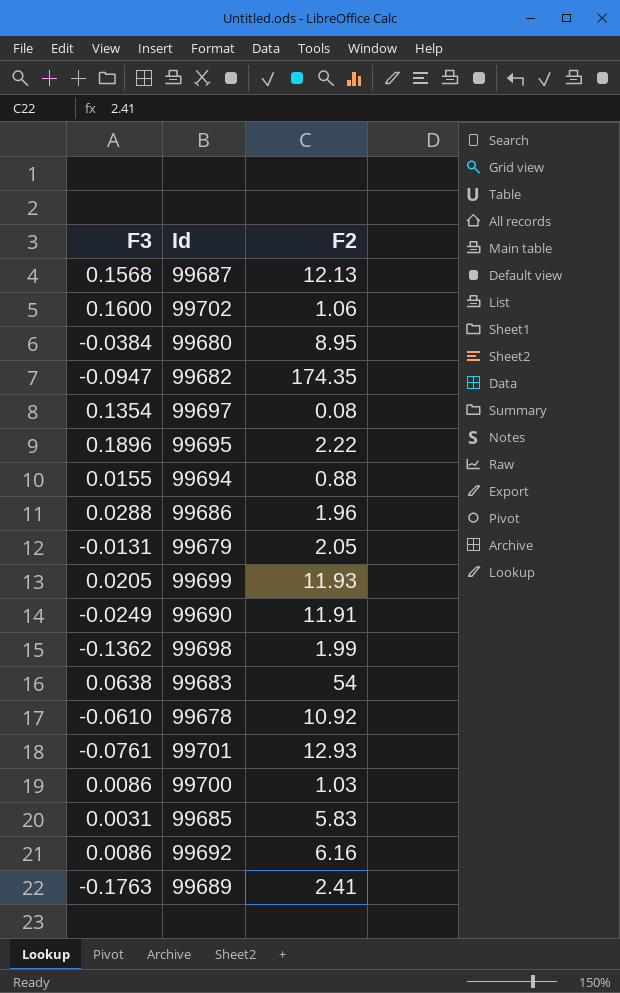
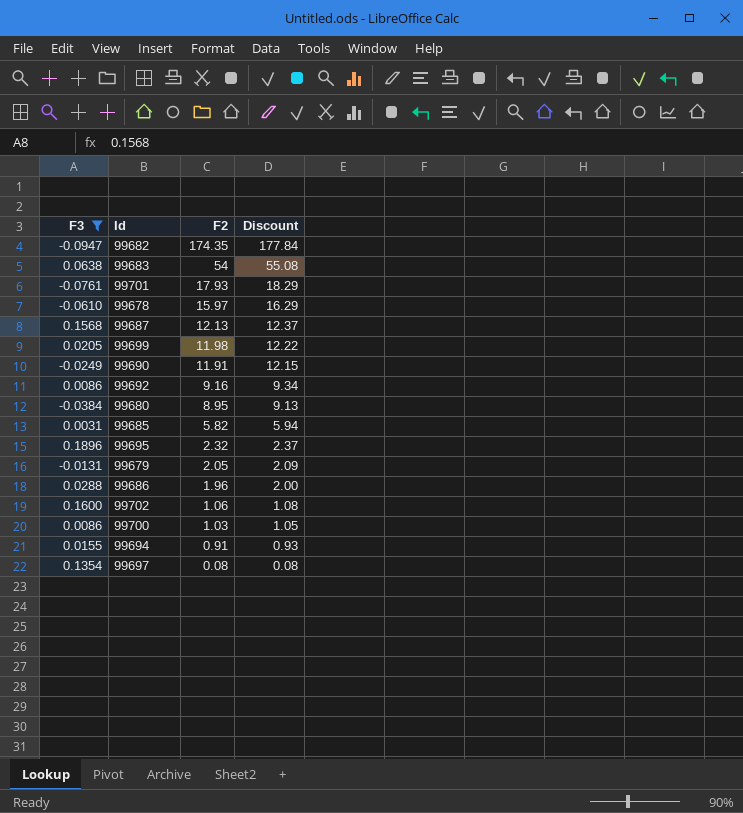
filter: none -> F3 >= -0.0947
row order: none -> F2 descending
column Discount | formula: none -> [F2] * 1.02
99701 | F2: 12.93 -> 17.93
99678 | F2: 10.92 -> 15.97
99699 | F2: 11.93 -> 11.98
99692 | F2: 6.16 -> 9.16
99685 | F2: 5.83 -> 5.82
99695 | F2: 2.22 -> 2.32
99694 | F2: 0.88 -> 0.91

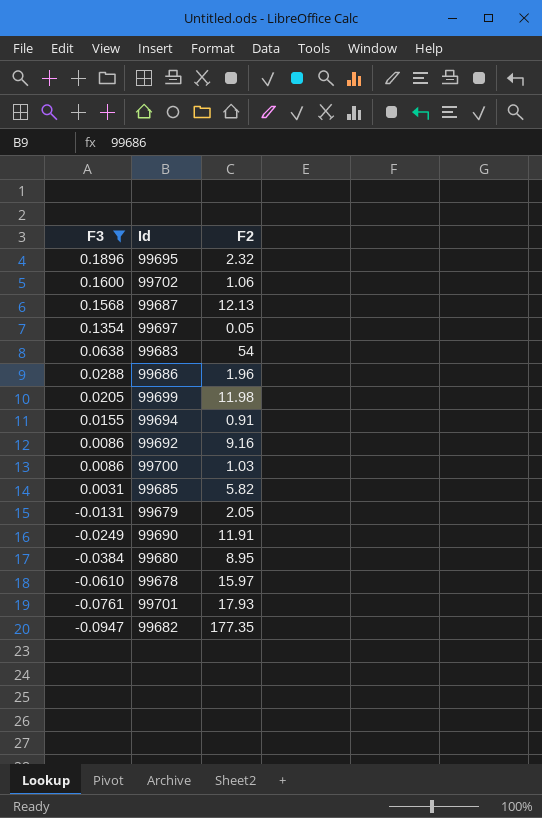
row order: F2 descending -> F3 descending
column Discount | formula: [F2] * 1.02 -> none
99697 | F2: 0.08 -> 0.05
99682 | F2: 174.35 -> 177.35

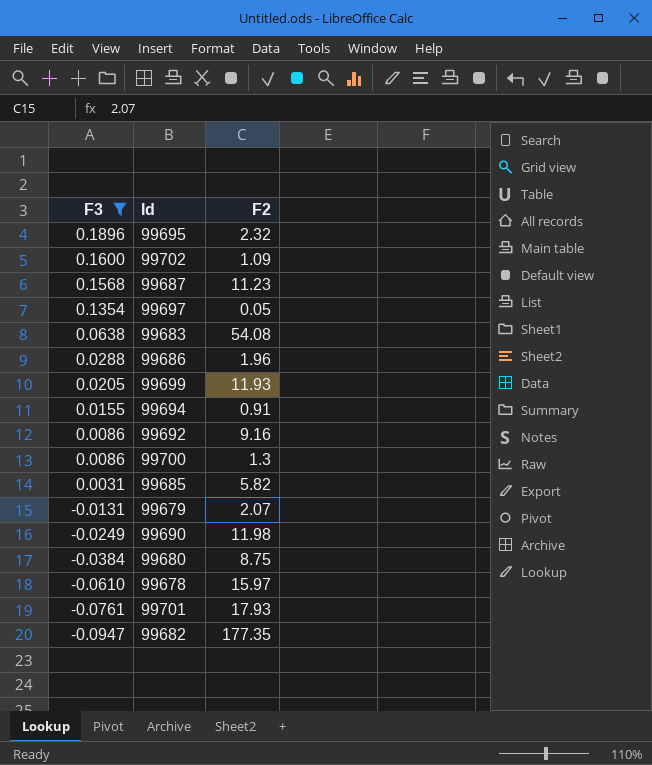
99702 | F2: 1.06 -> 1.09
99687 | F2: 12.13 -> 11.23
99683 | F2: 54 -> 54.08
99699 | F2: 11.98 -> 11.93
99700 | F2: 1.03 -> 1.3
99679 | F2: 2.05 -> 2.07
99690 | F2: 11.91 -> 11.98
99680 | F2: 8.95 -> 8.75

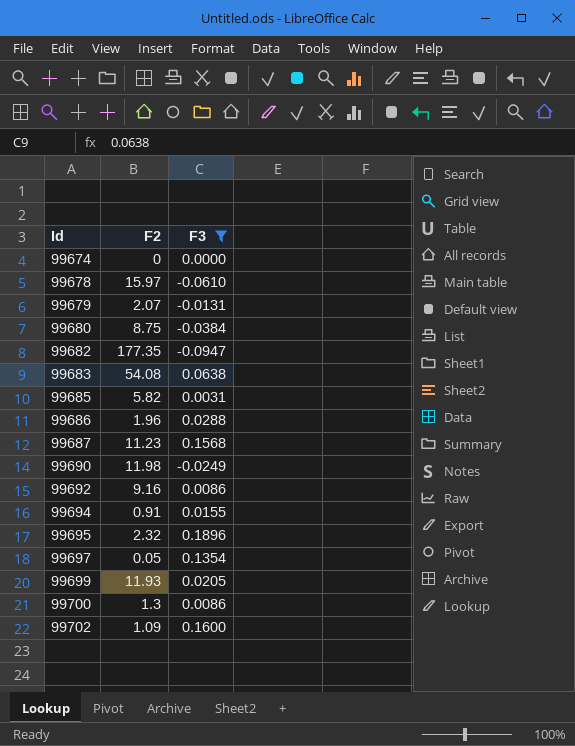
row order: F3 descending -> Id ascending
column F3 | position: 1 -> 3
row 99701: -0.0761 | 17.93 -> none
row 99674: none -> 0 | 0.0000

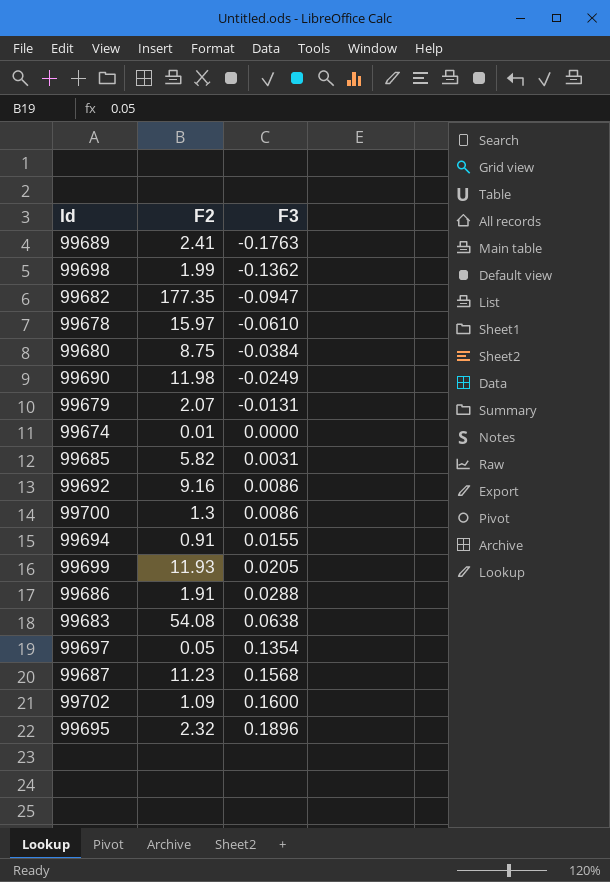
filter: F3 >= -0.0947 -> none
row order: Id ascending -> F3 ascending
99674 | F2: 0 -> 0.01
99686 | F2: 1.96 -> 1.91

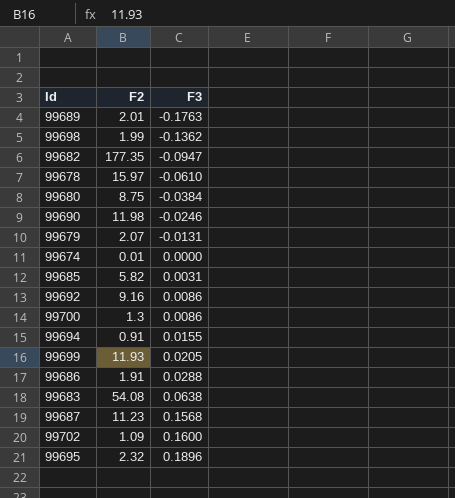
row 99697: 0.05 | 0.1354 -> none
99689 | F2: 2.41 -> 2.01
99690 | F3: -0.0249 -> -0.0246

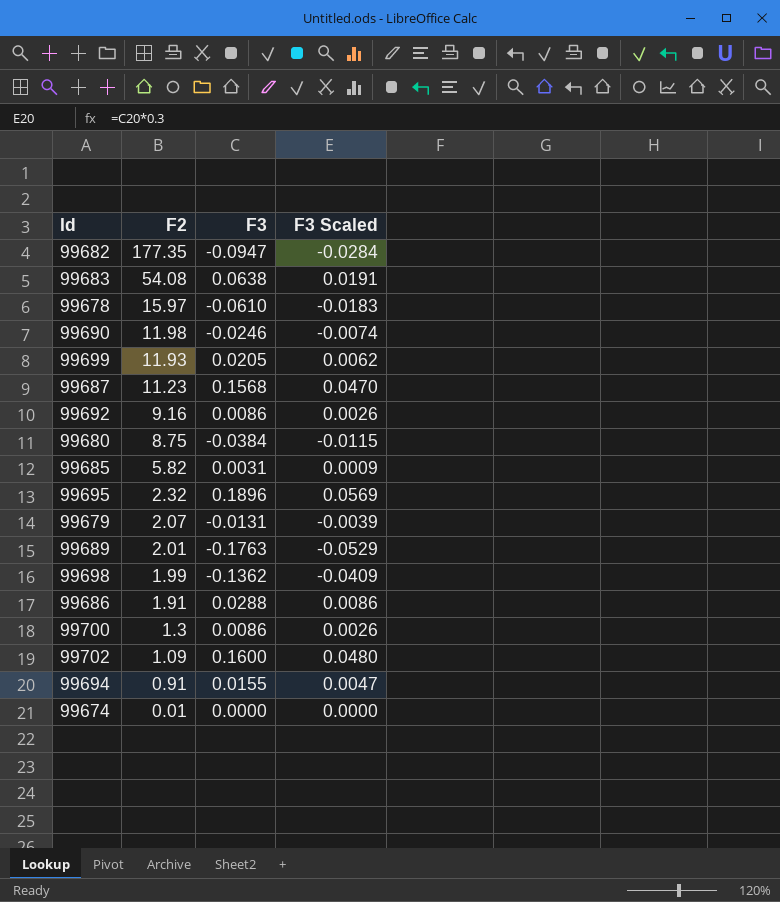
row order: F3 ascending -> F2 descending
column F3 Scaled | formula: none -> [F3] * 0.3

